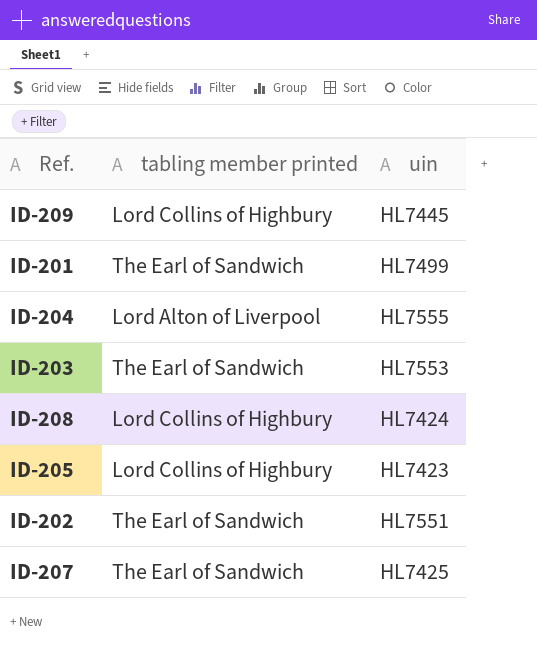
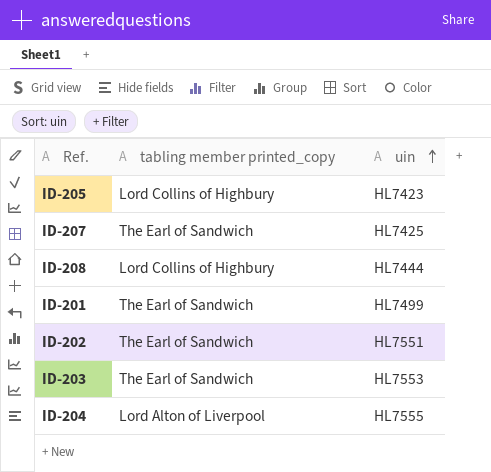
row order: none -> uin ascending
column name: tabling member printed -> tabling member printed_copy
row ID-209: Lord Collins of Highbury | HL7445 -> none
ID-208 | uin: HL7424 -> HL7444

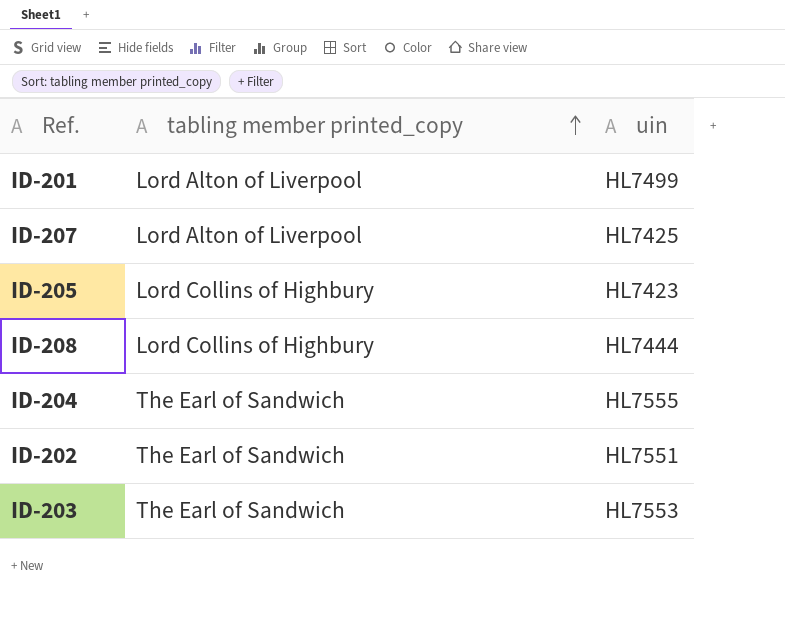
row order: uin ascending -> tabling member printed_copy ascending
ID-201 | tabling member printed_copy: The Earl of Sandwich -> Lord Alton of Liverpool
ID-207 | tabling member printed_copy: The Earl of Sandwich -> Lord Alton of Liverpool
ID-204 | tabling member printed_copy: Lord Alton of Liverpool -> The Earl of Sandwich

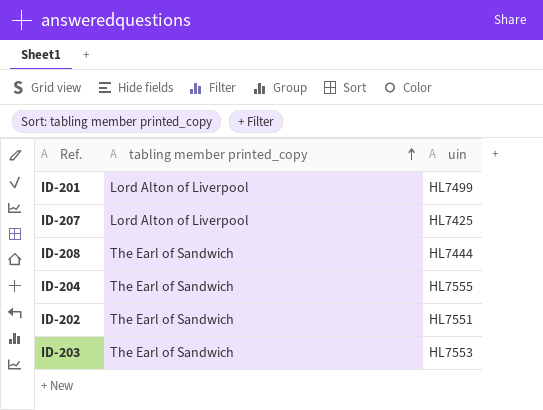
row ID-205: Lord Collins of Highbury | HL7423 -> none
ID-208 | tabling member printed_copy: Lord Collins of Highbury -> The Earl of Sandwich

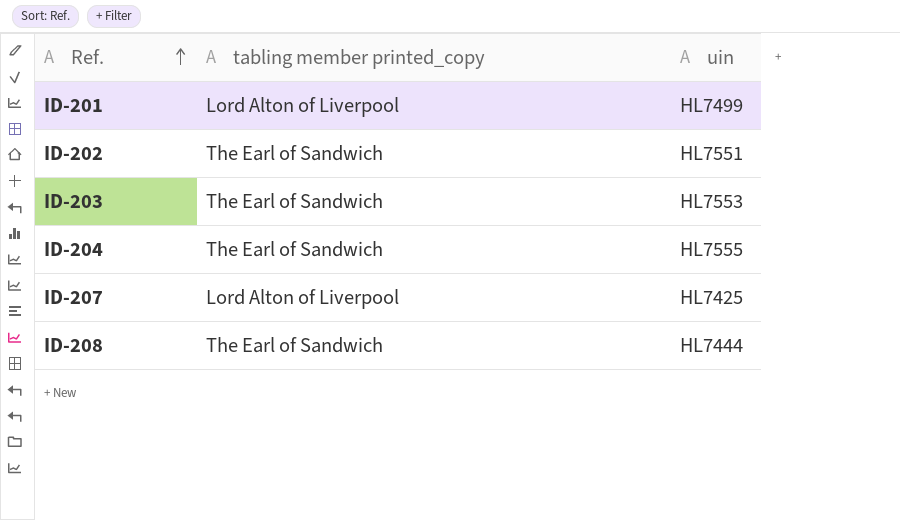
row order: tabling member printed_copy ascending -> Ref. ascending

